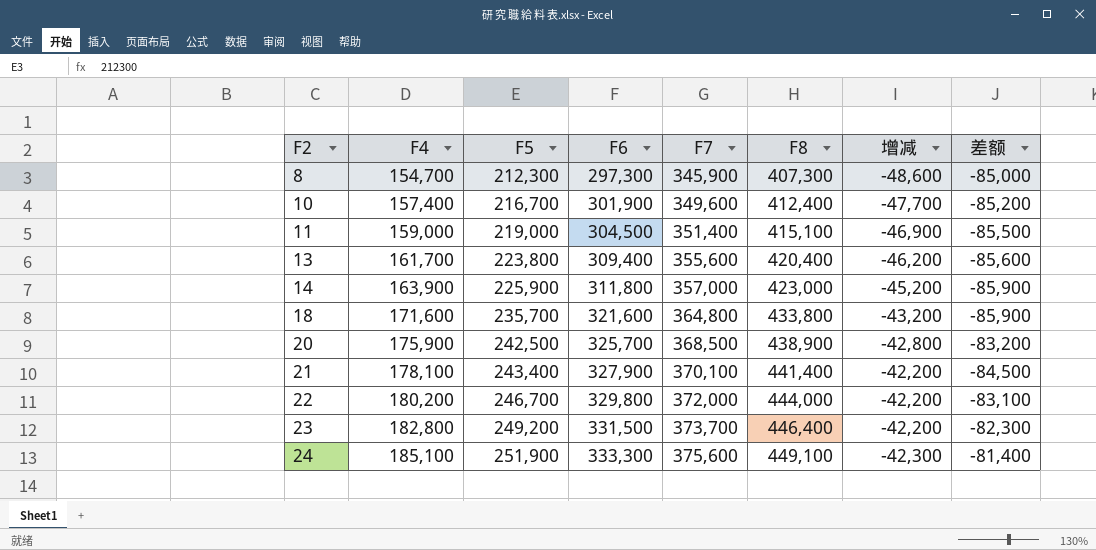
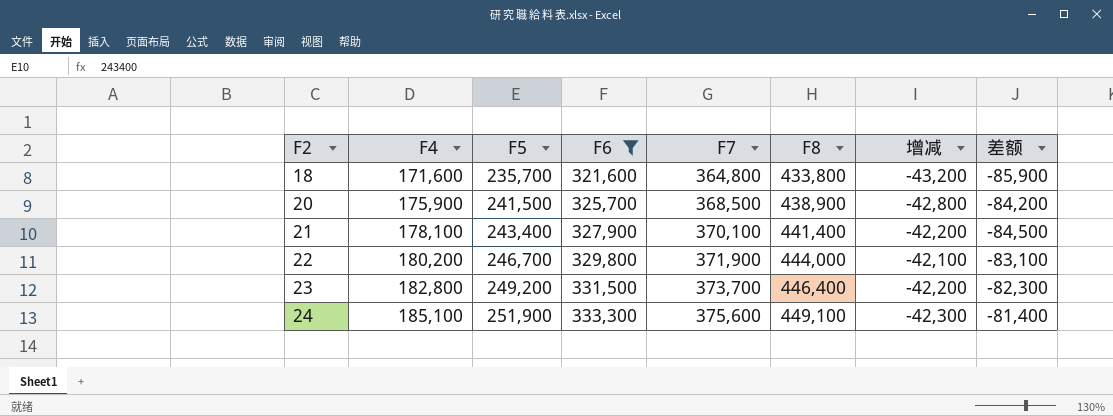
filter: none -> F6 >= 321,600
20 | F5: 242,500 -> 241,500
20 | 差额: -83,200 -> -84,200
22 | F7: 372,000 -> 371,900
22 | 增减: -42,200 -> -42,100

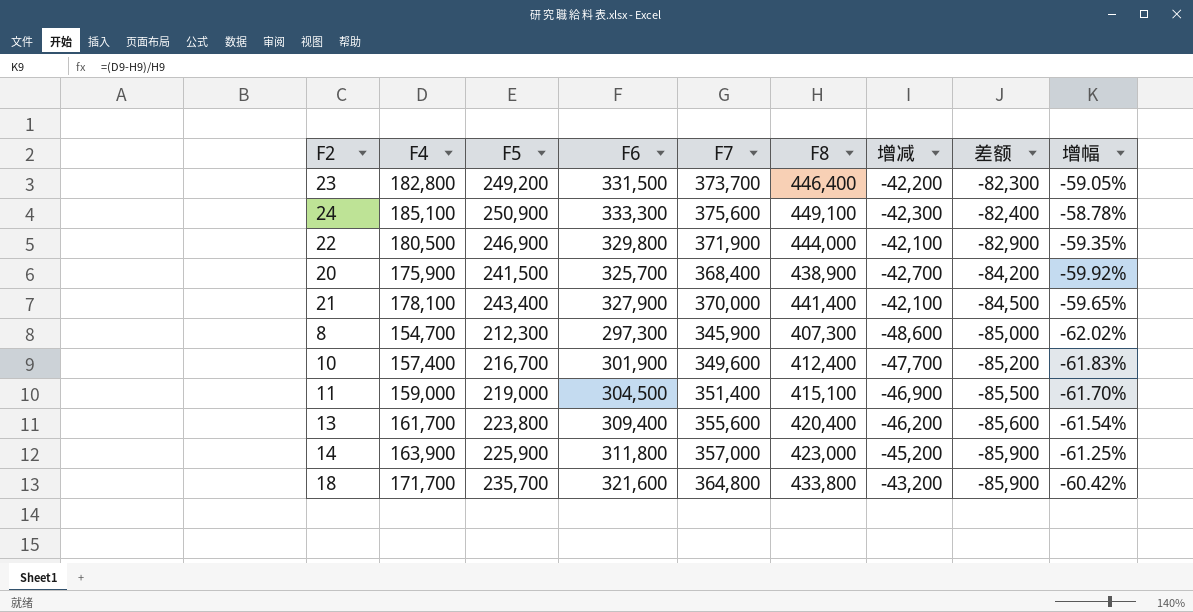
filter: F6 >= 321,600 -> none
row order: F2 ascending -> 差额 descending
column 增幅 | formula: none -> ([F4] - [F8]) / [F8]
24 | F5: 251,900 -> 250,900
24 | 差额: -81,400 -> -82,400
22 | F4: 180,200 -> 180,500
22 | F5: 246,700 -> 246,900
22 | 差额: -83,100 -> -82,900
20 | F7: 368,500 -> 368,400
20 | 增减: -42,800 -> -42,700
21 | F7: 370,100 -> 370,000
21 | 增减: -42,200 -> -42,100
18 | F4: 171,600 -> 171,700

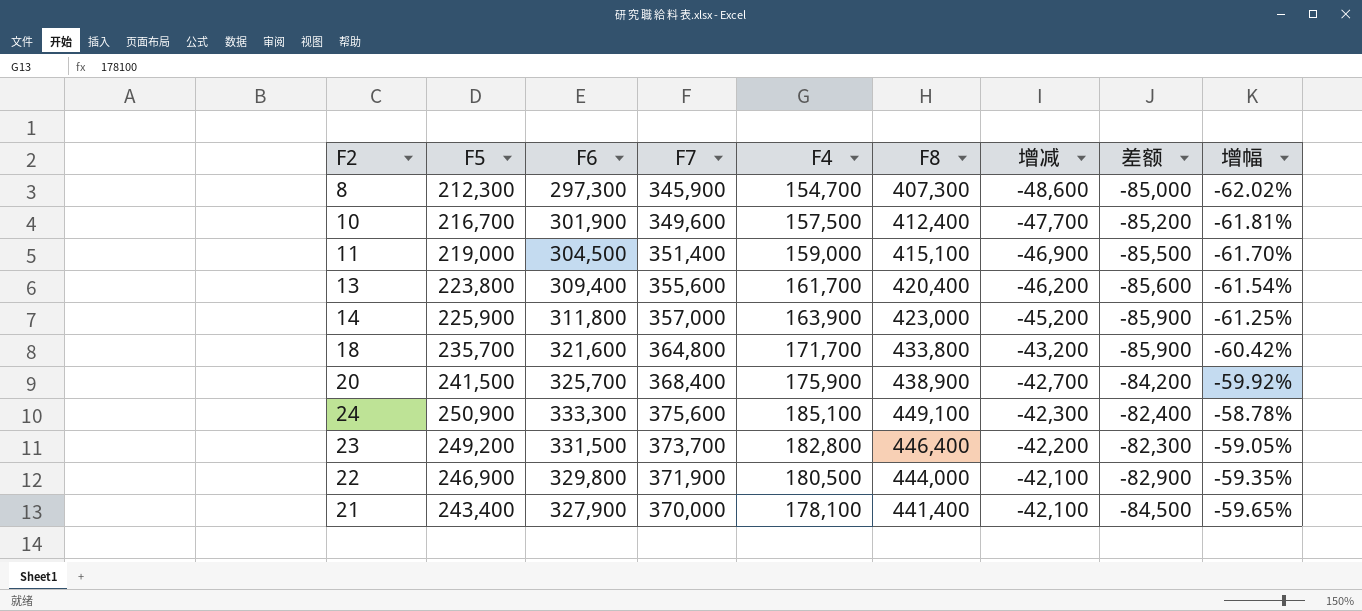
row order: 差额 descending -> 增减 ascending
column F4 | position: 2 -> 5
10 | F4: 157,400 -> 157,500
10 | 增幅: -61.83% -> -61.81%

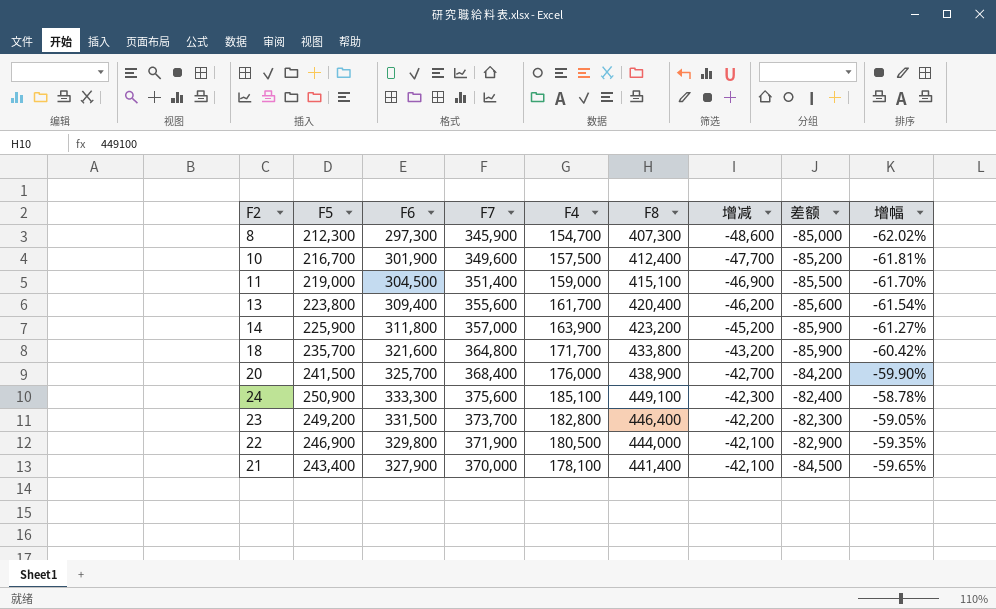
14 | F8: 423,000 -> 423,200
14 | 增幅: -61.25% -> -61.27%
20 | F4: 175,900 -> 176,000
20 | 增幅: -59.92% -> -59.90%

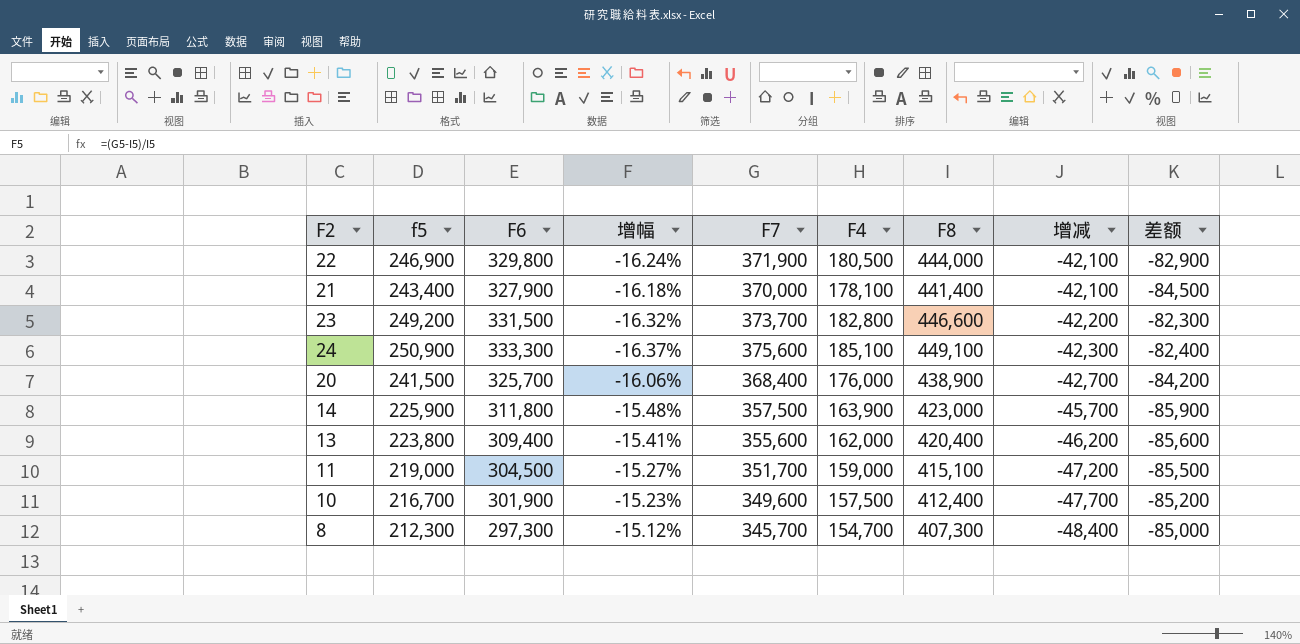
row order: 增减 ascending -> 增减 descending
column name: F5 -> f5
column 增幅 | formula: ([F4] - [F8]) / [F8] -> ([F7] - [F8]) / [F8]
column 增幅 | position: 9 -> 4
row 18: 235,700 | 321,600 | 364,800 | 171,700 | 433,800 | -43,200 | -85,900 | -60.42% -> none
23 | F8: 446,400 -> 446,600
14 | F7: 357,000 -> 357,500
14 | F8: 423,200 -> 423,000
14 | 增减: -45,200 -> -45,700
13 | F4: 161,700 -> 162,000
11 | F7: 351,400 -> 351,700
11 | 增减: -46,900 -> -47,200
8 | F7: 345,900 -> 345,700
8 | 增减: -48,600 -> -48,400

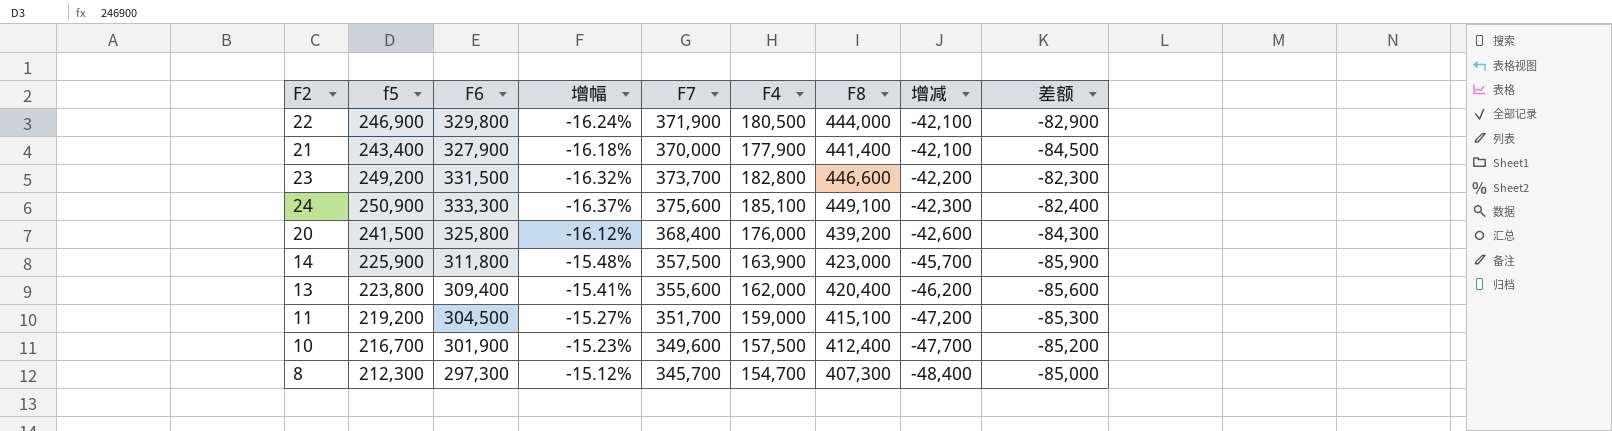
21 | F4: 178,100 -> 177,900
20 | F6: 325,700 -> 325,800
20 | 增幅: -16.06% -> -16.12%
20 | F8: 438,900 -> 439,200
20 | 增减: -42,700 -> -42,600
20 | 差额: -84,200 -> -84,300
11 | f5: 219,000 -> 219,200
11 | 差额: -85,500 -> -85,300

